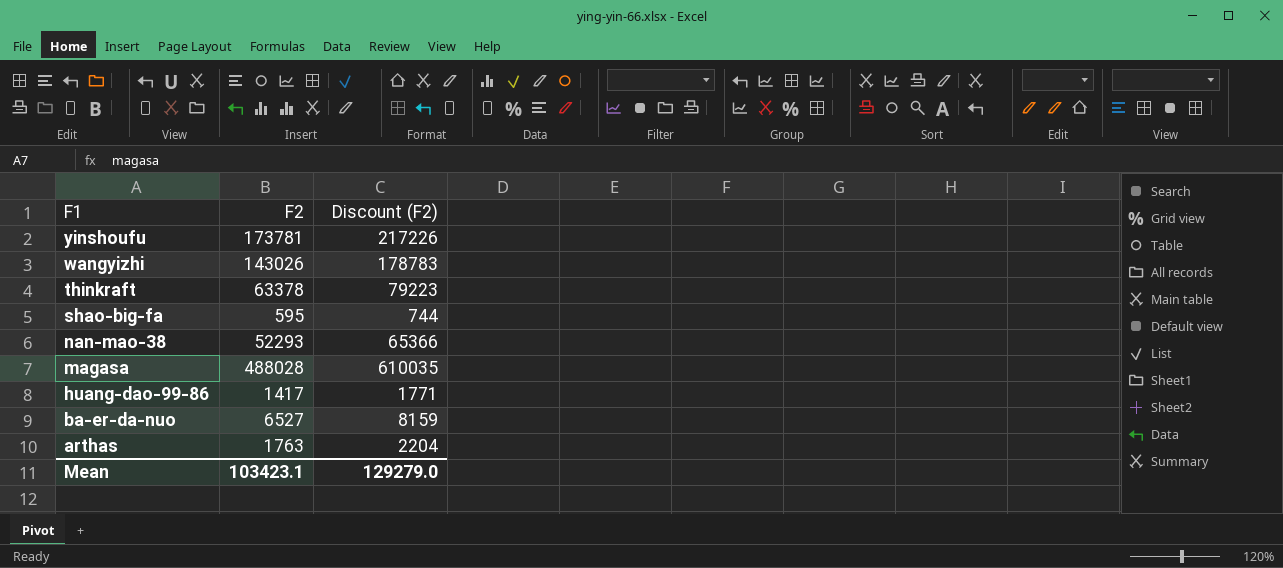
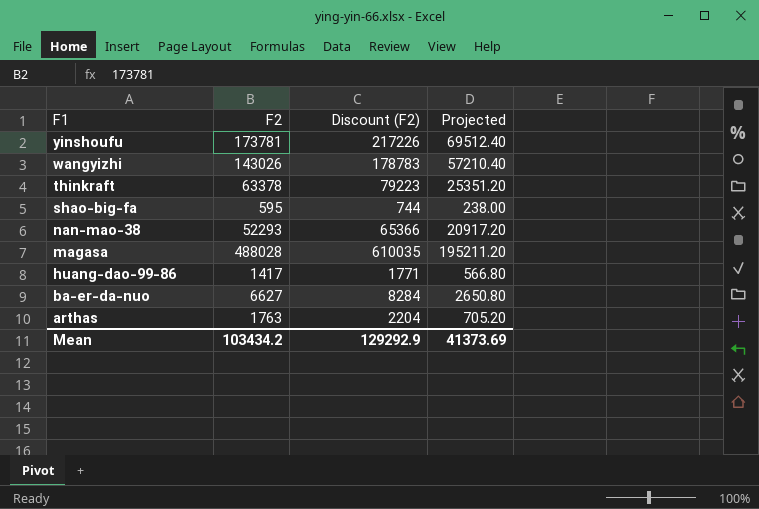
column Projected | formula: none -> [F2] * 0.4
ba-er-da-nuo | F2: 6527 -> 6627
ba-er-da-nuo | Discount (F2): 8159 -> 8284
Mean | F2: 103423.1 -> 103434.2
Mean | Discount (F2): 129279.0 -> 129292.9

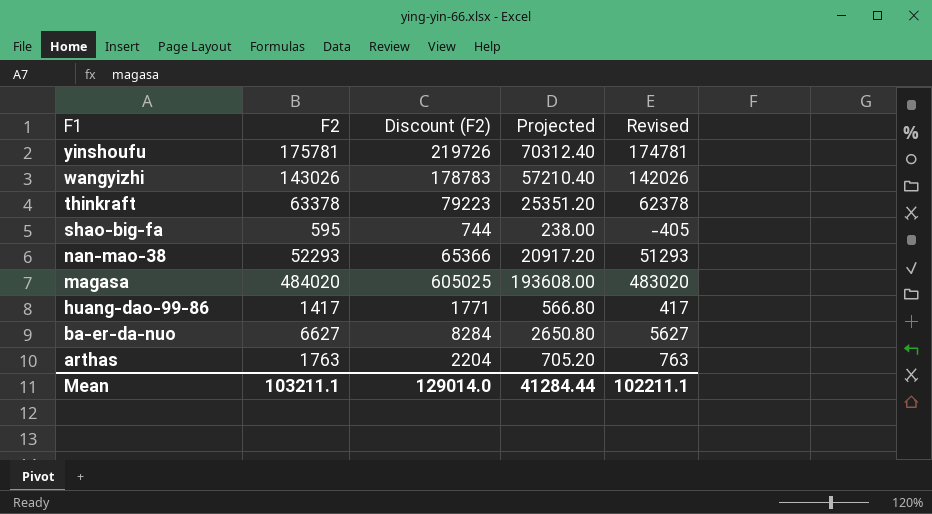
column Revised | formula: none -> [F2] - 1000
yinshoufu | F2: 173781 -> 175781
yinshoufu | Discount (F2): 217226 -> 219726
yinshoufu | Projected: 69512.40 -> 70312.40
magasa | F2: 488028 -> 484020
magasa | Discount (F2): 610035 -> 605025
magasa | Projected: 195211.20 -> 193608.00
Mean | F2: 103434.2 -> 103211.1
Mean | Discount (F2): 129292.9 -> 129014.0
Mean | Projected: 41373.69 -> 41284.44

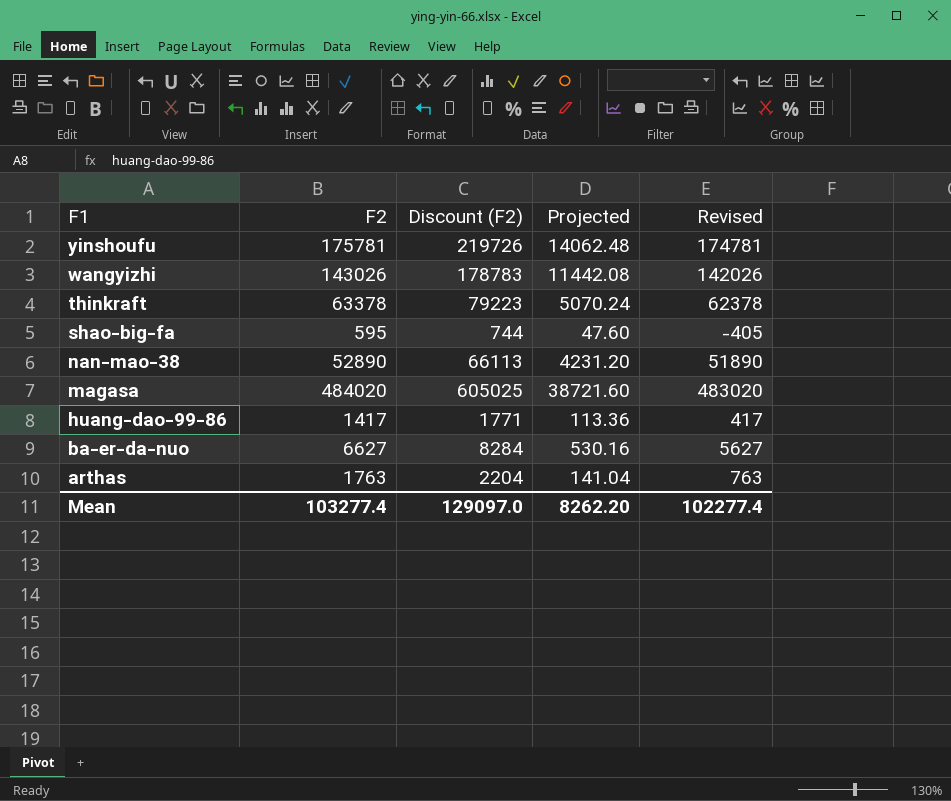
column Projected | formula: [F2] * 0.4 -> [F2] * 0.08
nan-mao-38 | F2: 52293 -> 52890
nan-mao-38 | Discount (F2): 65366 -> 66113
nan-mao-38 | Revised: 51293 -> 51890
Mean | F2: 103211.1 -> 103277.4
Mean | Discount (F2): 129014.0 -> 129097.0
Mean | Projected: 41284.44 -> 8262.20
Mean | Revised: 102211.1 -> 102277.4

